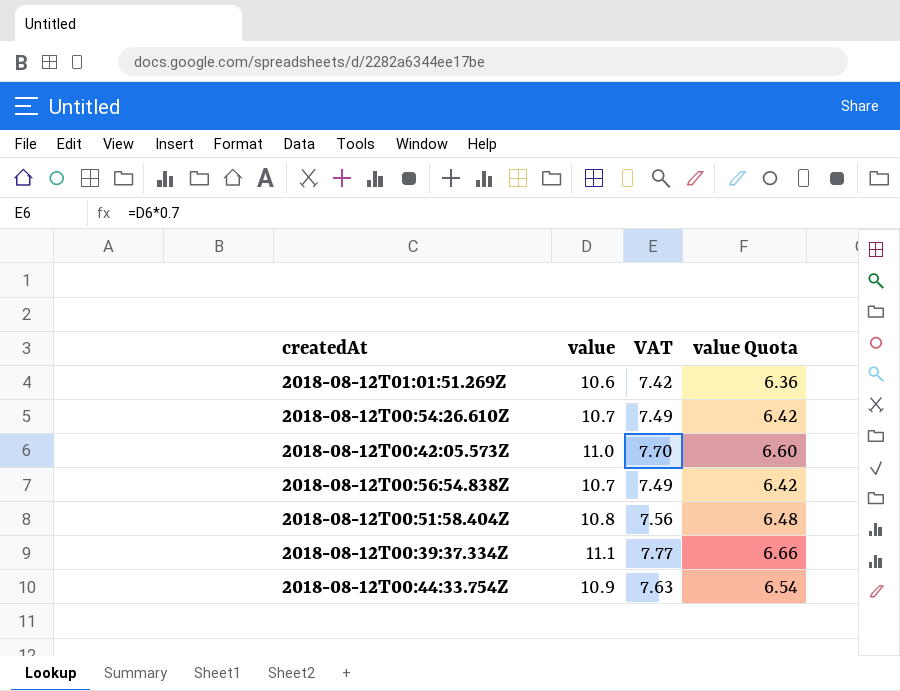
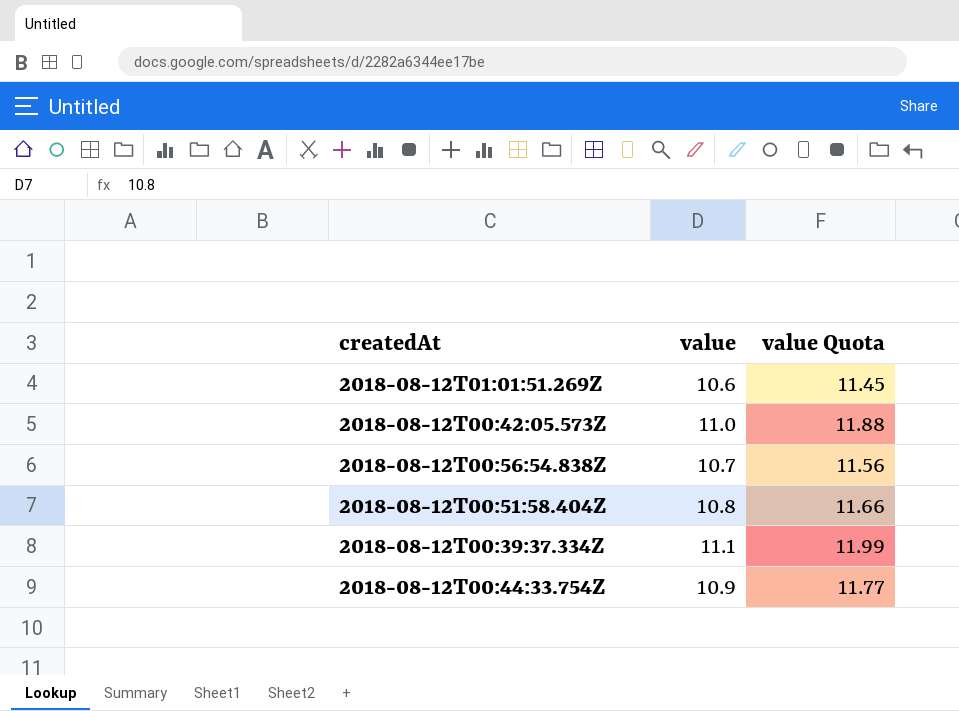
column VAT | formula: [value] * 0.7 -> none
column value Quota | formula: [value] * 0.6 -> [value] * 1.08
row 2018-08-12T00:54:26.610Z: 10.7 | 7.49 | 6.42 -> none

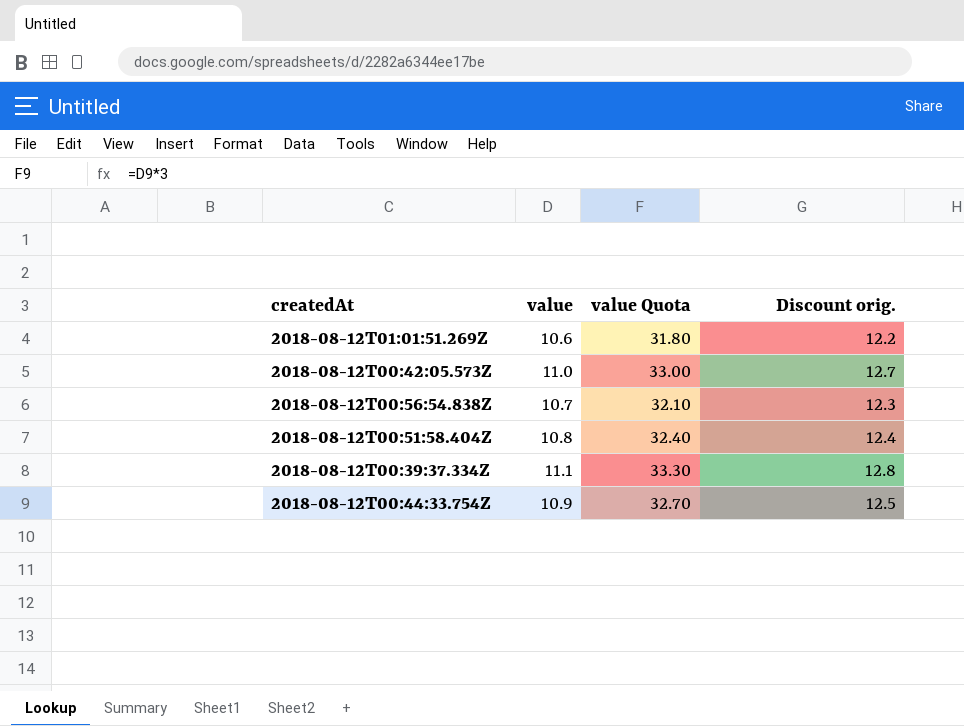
column value Quota | formula: [value] * 1.08 -> [value] * 3
column Discount orig. | formula: none -> [value] * 1.15

